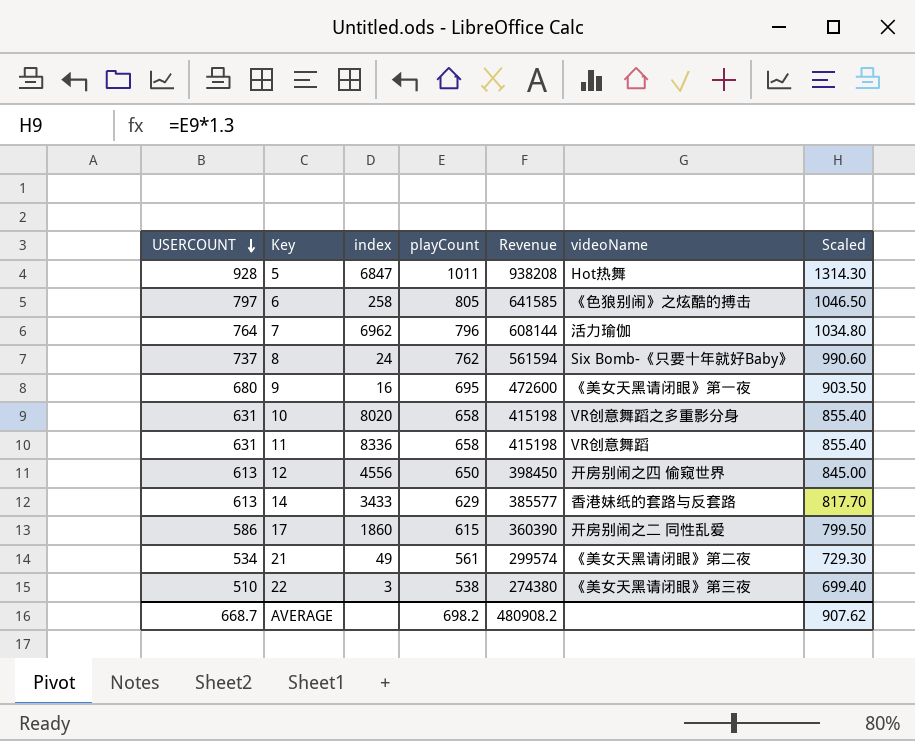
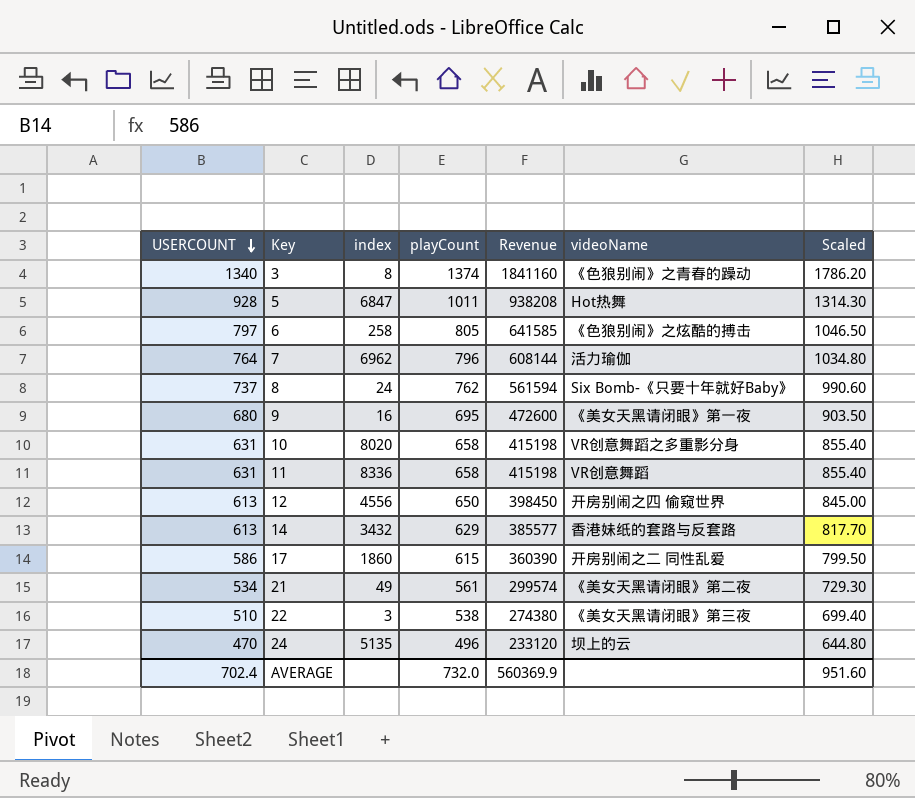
row 3: none -> 1340 | 8 | 1374 | 1841160 | 《色狼别闹》之青春的躁动 | 1786.20
14 | index: 3433 -> 3432
row 24: none -> 470 | 5135 | 496 | 233120 | 坝上的云 | 644.80
AVERAGE | USERCOUNT: 668.7 -> 702.4
AVERAGE | playCount: 698.2 -> 732.0
AVERAGE | Revenue: 480908.2 -> 560369.9
AVERAGE | Scaled: 907.62 -> 951.60

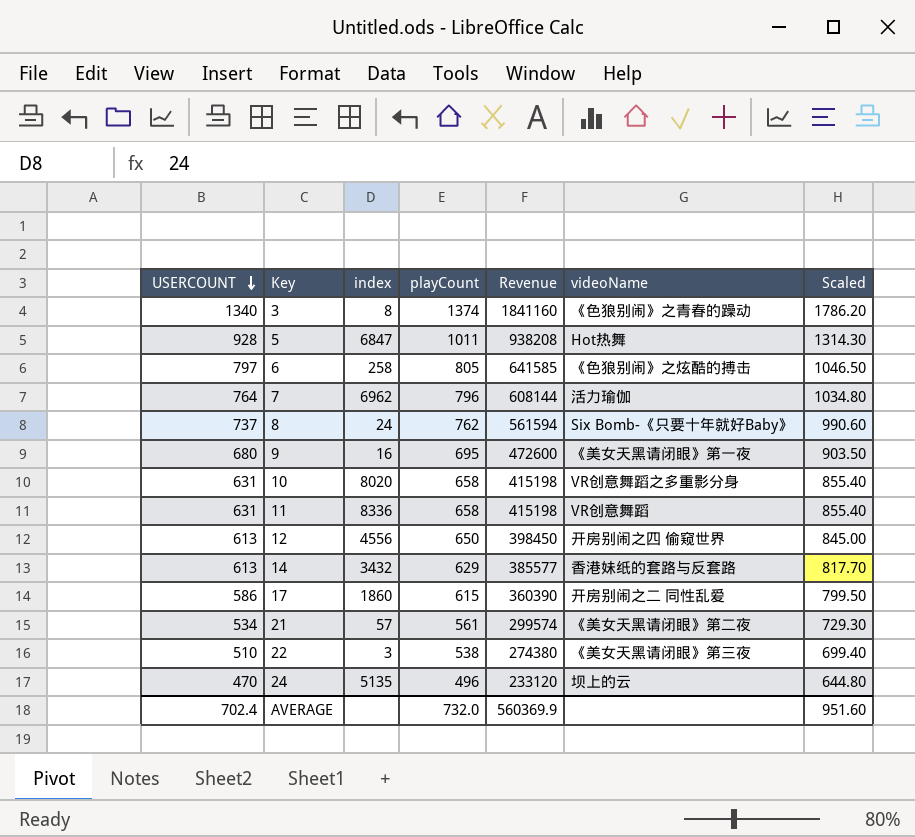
21 | index: 49 -> 57

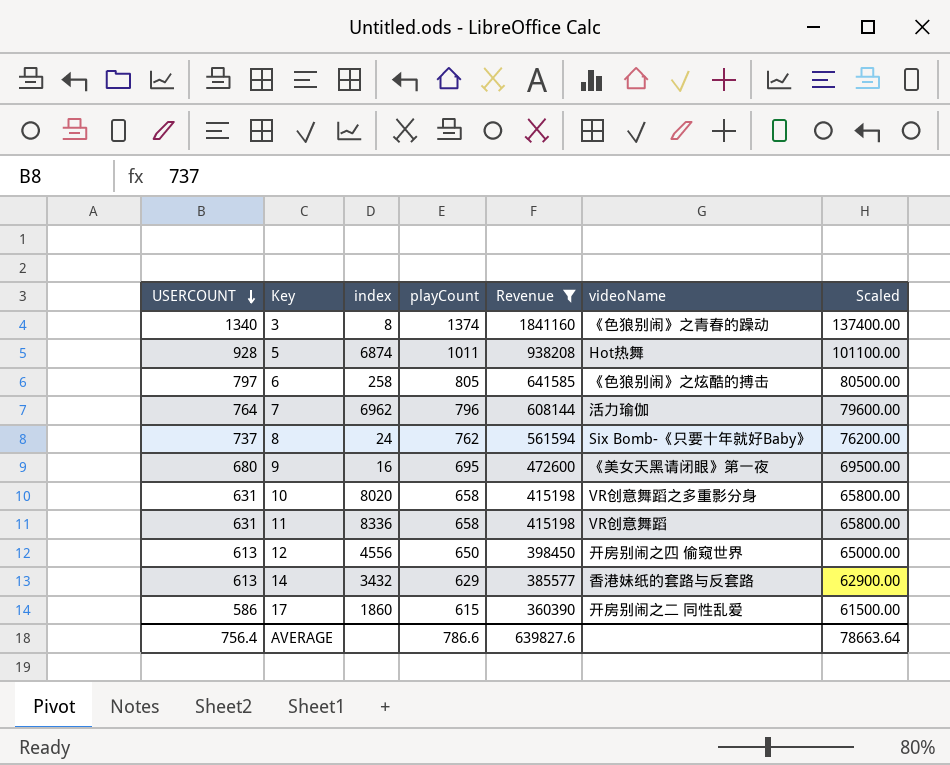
filter: none -> Revenue >= 360390
column Scaled | formula: [playCount] * 1.3 -> [playCount] * 100
5 | index: 6847 -> 6874
AVERAGE | USERCOUNT: 702.4 -> 756.4
AVERAGE | playCount: 732.0 -> 786.6
AVERAGE | Revenue: 560369.9 -> 639827.6
AVERAGE | Scaled: 951.60 -> 78663.64

